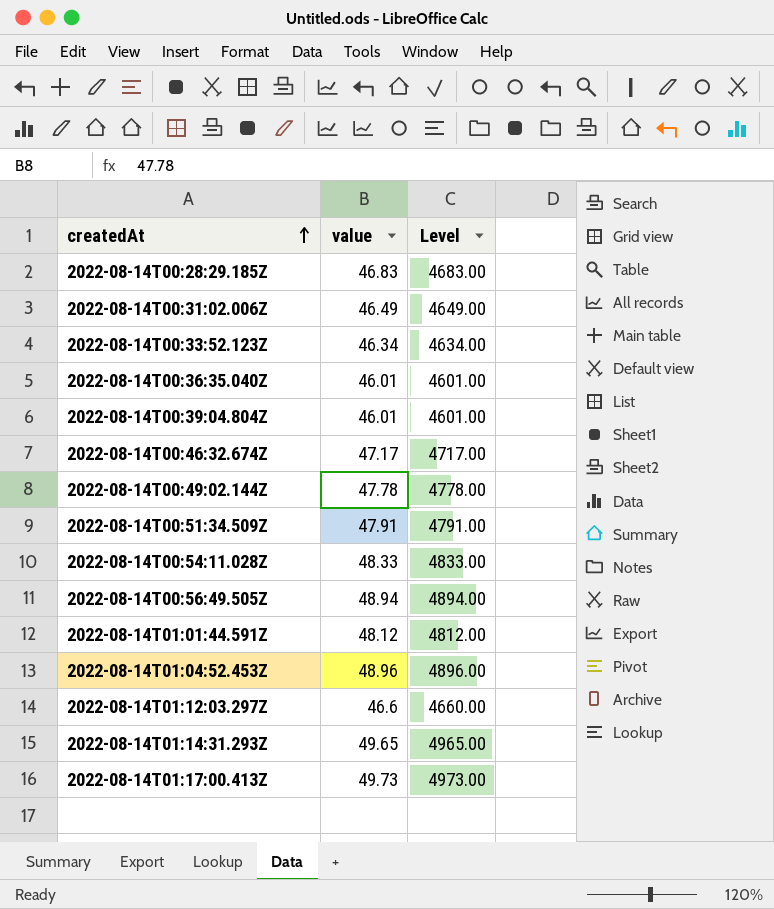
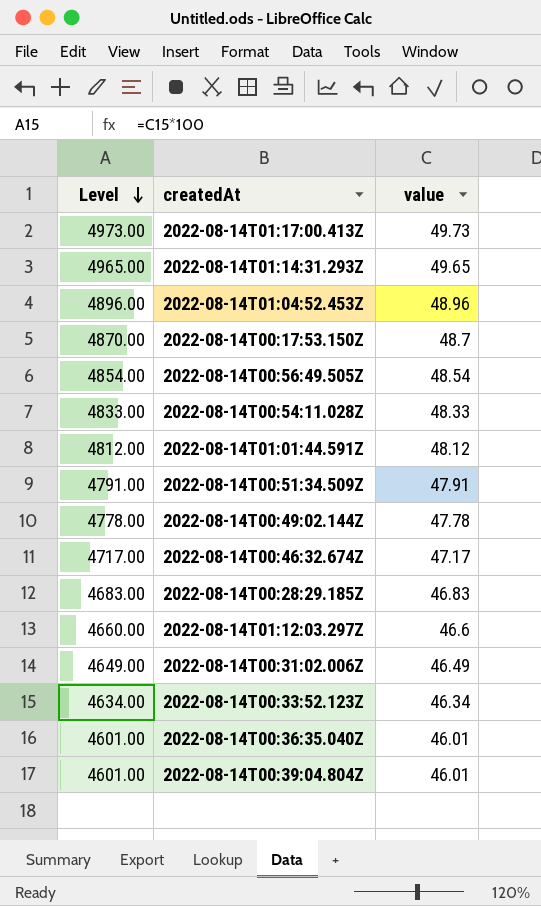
row order: createdAt ascending -> Level descending
column Level | position: 3 -> 1
row 2022-08-14T00:17:53.150Z: none -> 4870.00 | 48.7
2022-08-14T00:56:49.505Z | Level: 4894.00 -> 4854.00
2022-08-14T00:56:49.505Z | value: 48.94 -> 48.54

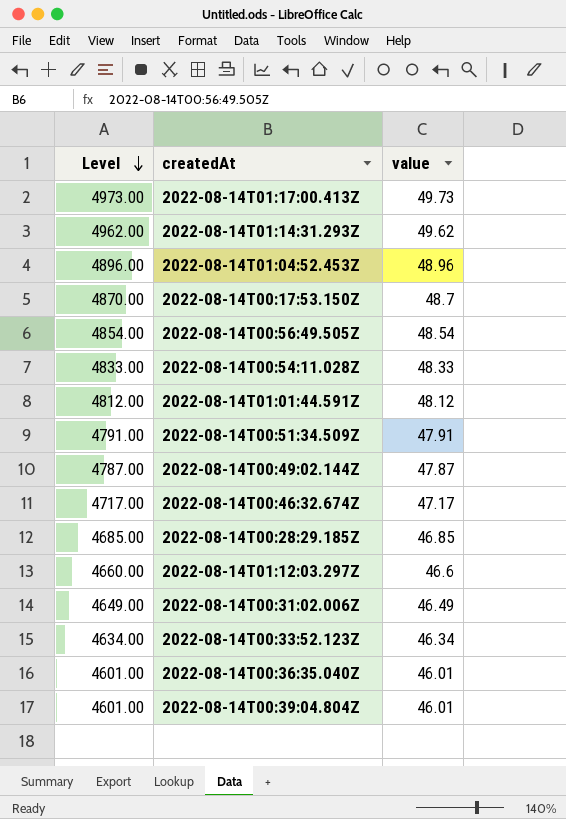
2022-08-14T01:14:31.293Z | Level: 4965.00 -> 4962.00
2022-08-14T01:14:31.293Z | value: 49.65 -> 49.62
2022-08-14T00:49:02.144Z | Level: 4778.00 -> 4787.00
2022-08-14T00:49:02.144Z | value: 47.78 -> 47.87
2022-08-14T00:28:29.185Z | Level: 4683.00 -> 4685.00
2022-08-14T00:28:29.185Z | value: 46.83 -> 46.85

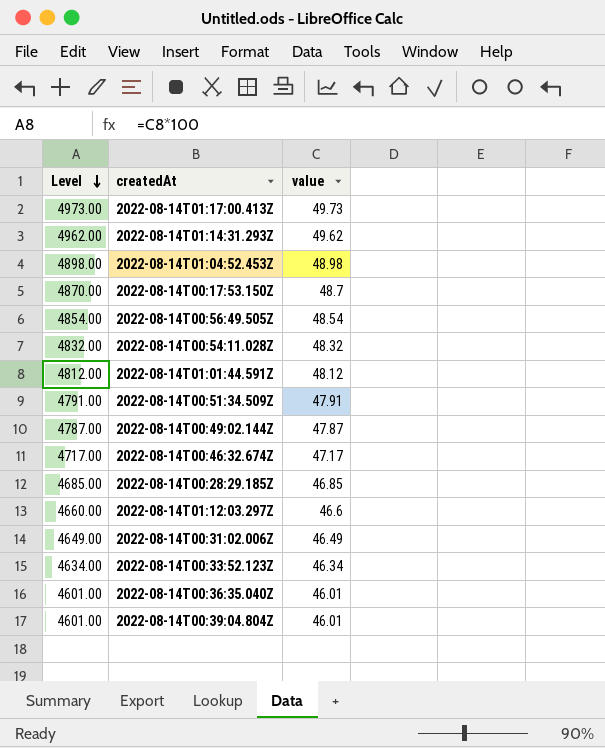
2022-08-14T01:04:52.453Z | Level: 4896.00 -> 4898.00
2022-08-14T01:04:52.453Z | value: 48.96 -> 48.98
2022-08-14T00:54:11.028Z | Level: 4833.00 -> 4832.00
2022-08-14T00:54:11.028Z | value: 48.33 -> 48.32

